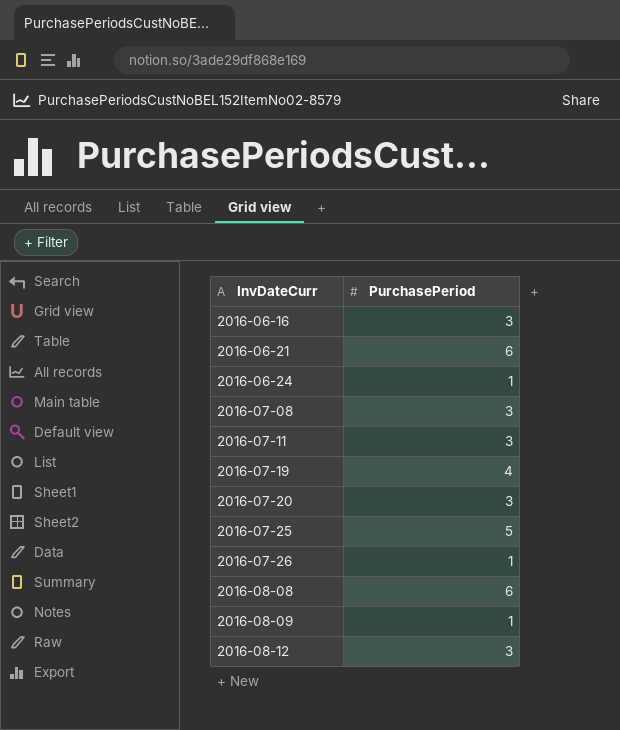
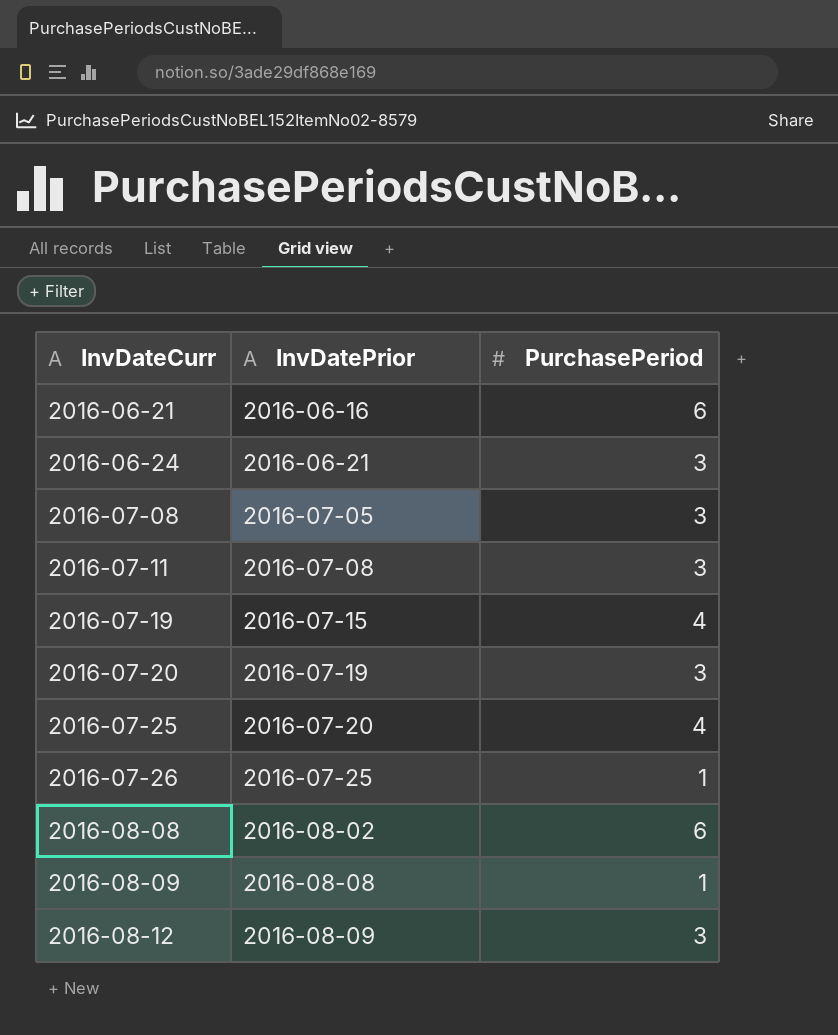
column InvDatePrior | position: none -> 2
row 2016-06-16: 3 -> none
2016-06-24 | PurchasePeriod: 1 -> 3
2016-07-25 | PurchasePeriod: 5 -> 4

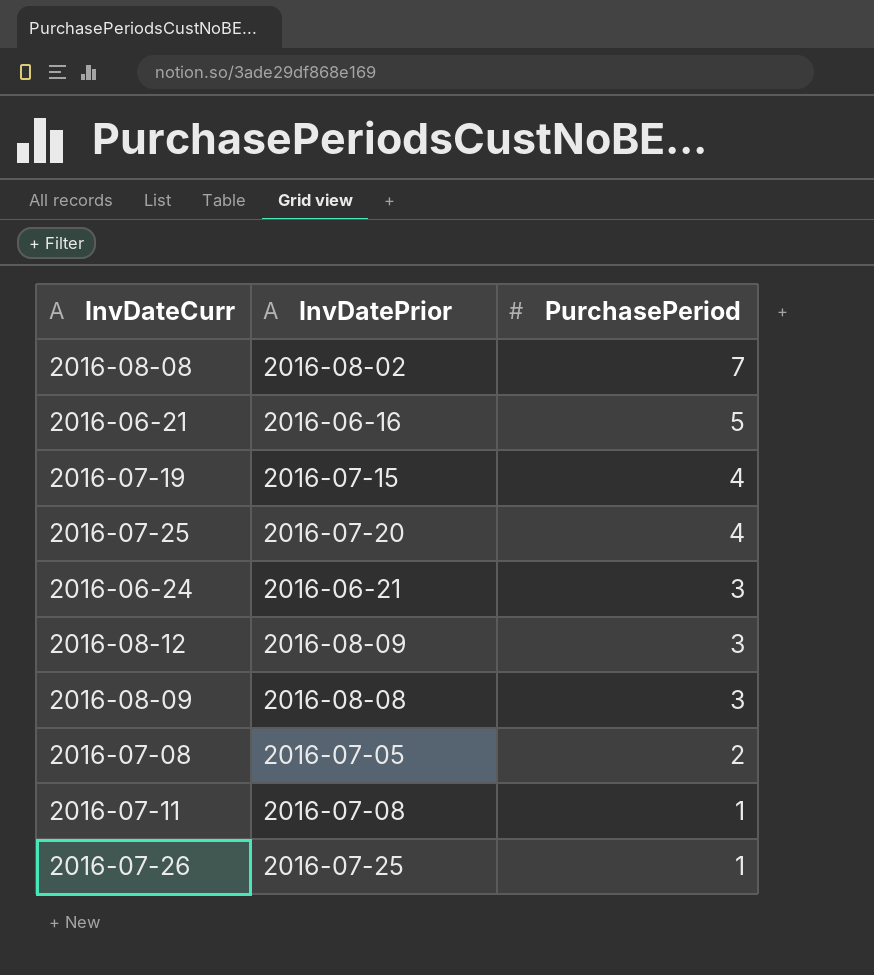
row order: InvDateCurr ascending -> PurchasePeriod descending
row 2016-07-20: 2016-07-19 | 3 -> none
2016-08-08 | PurchasePeriod: 6 -> 7
2016-06-21 | PurchasePeriod: 6 -> 5
2016-08-09 | PurchasePeriod: 1 -> 3
2016-07-08 | PurchasePeriod: 3 -> 2
2016-07-11 | PurchasePeriod: 3 -> 1

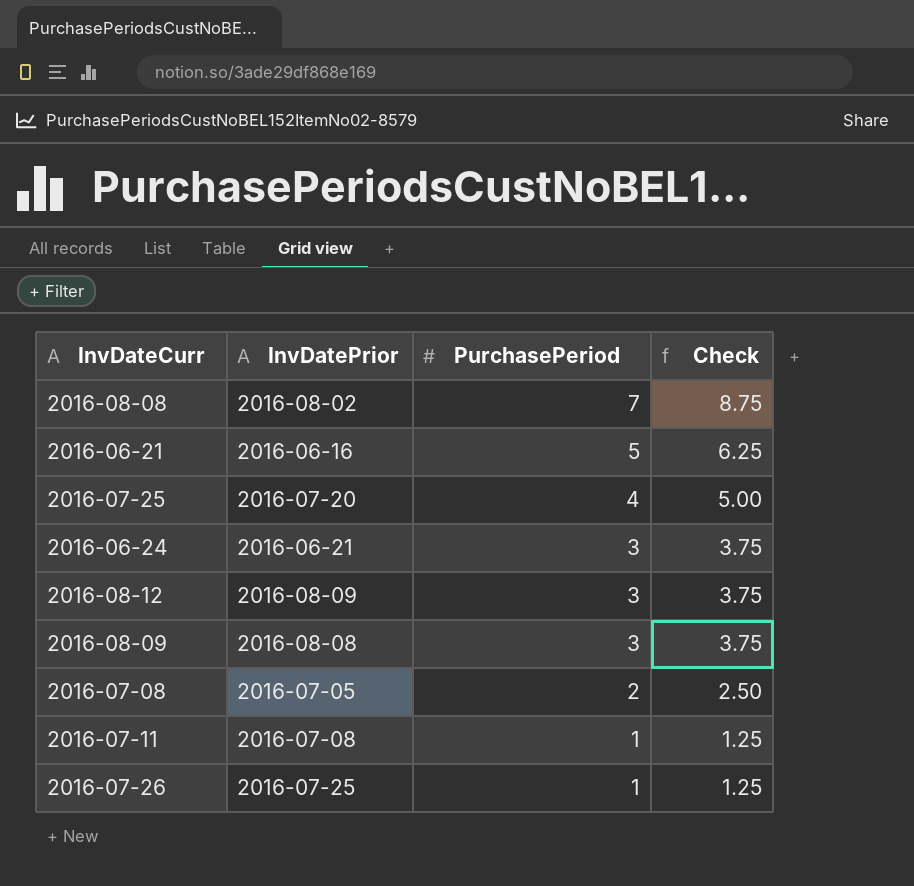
column Check | formula: none -> [PurchasePeriod] * 1.25
row 2016-07-19: 2016-07-15 | 4 -> none

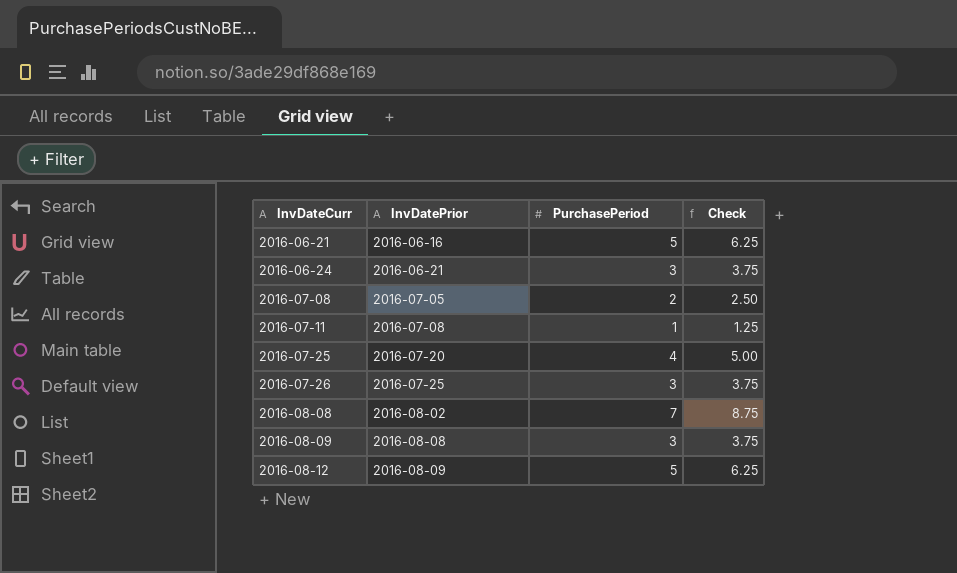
row order: PurchasePeriod descending -> InvDateCurr ascending
2016-07-26 | PurchasePeriod: 1 -> 3
2016-07-26 | Check: 1.25 -> 3.75
2016-08-12 | PurchasePeriod: 3 -> 5
2016-08-12 | Check: 3.75 -> 6.25

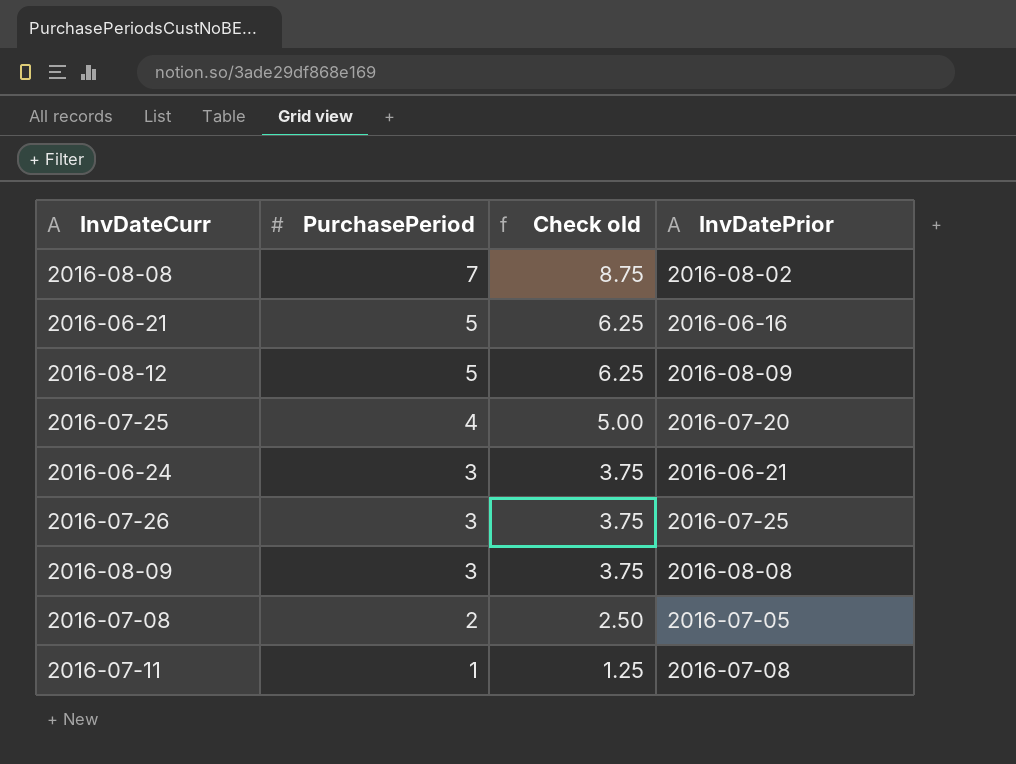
row order: InvDateCurr ascending -> PurchasePeriod descending
column name: Check -> Check old
column InvDatePrior | position: 2 -> 4

